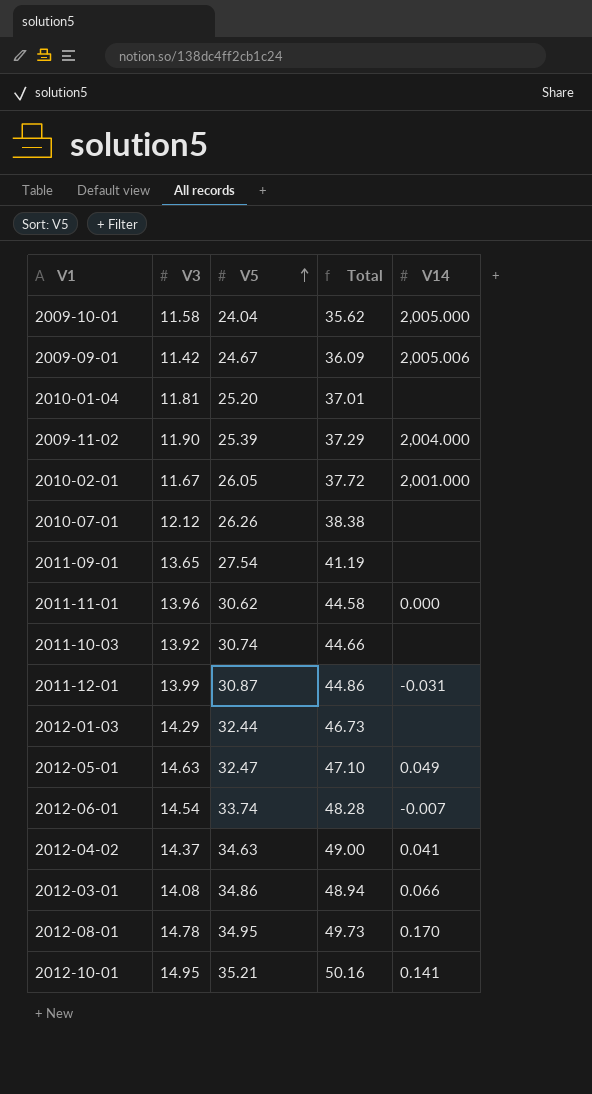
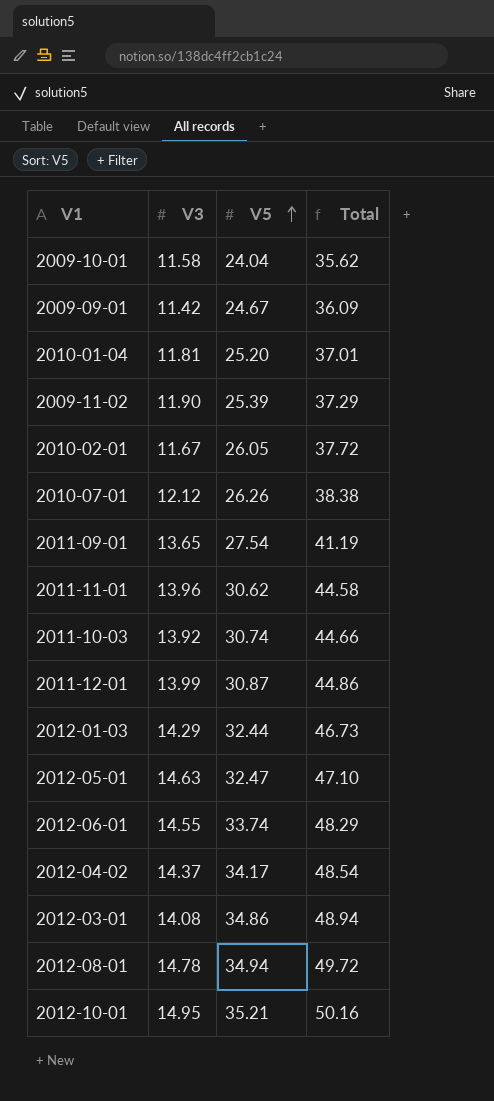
column V14 | position: 5 -> none
2012-06-01 | V3: 14.54 -> 14.55
2012-06-01 | Total: 48.28 -> 48.29
2012-04-02 | V5: 34.63 -> 34.17
2012-04-02 | Total: 49.00 -> 48.54
2012-08-01 | V5: 34.95 -> 34.94
2012-08-01 | Total: 49.73 -> 49.72

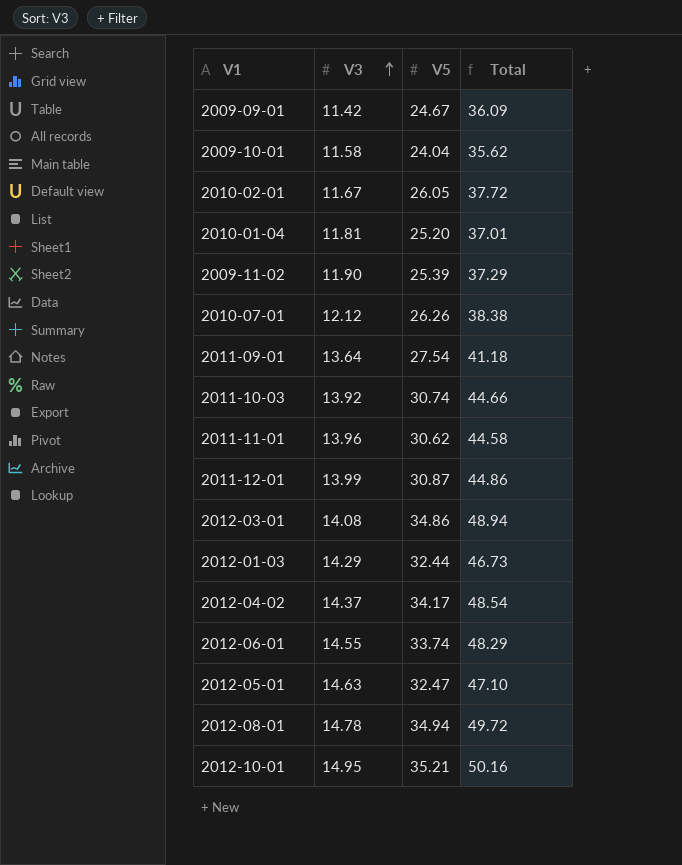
row order: V5 ascending -> V3 ascending
2011-09-01 | V3: 13.65 -> 13.64
2011-09-01 | Total: 41.19 -> 41.18

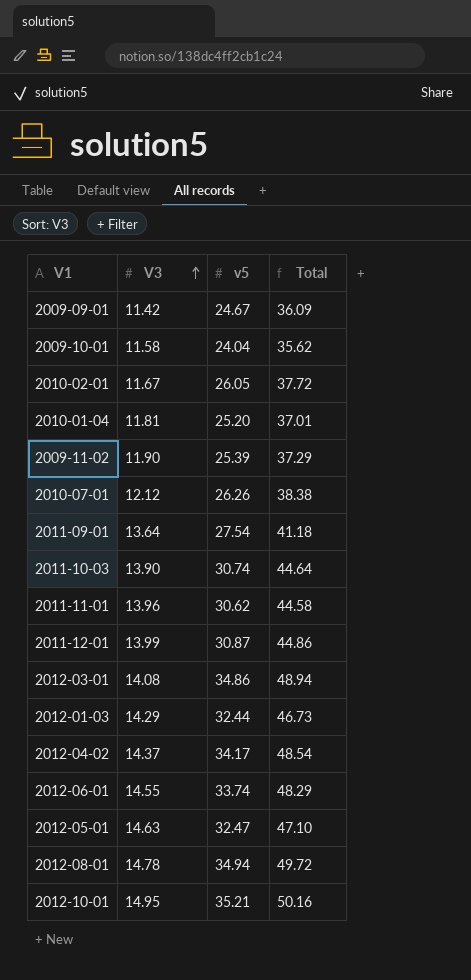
column name: V5 -> v5
2011-10-03 | V3: 13.92 -> 13.90
2011-10-03 | Total: 44.66 -> 44.64

